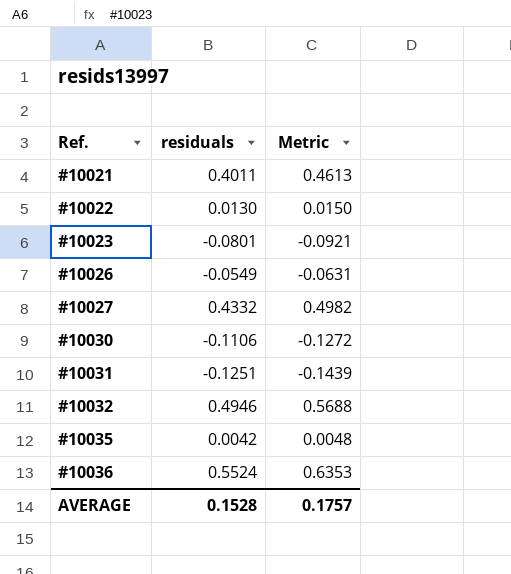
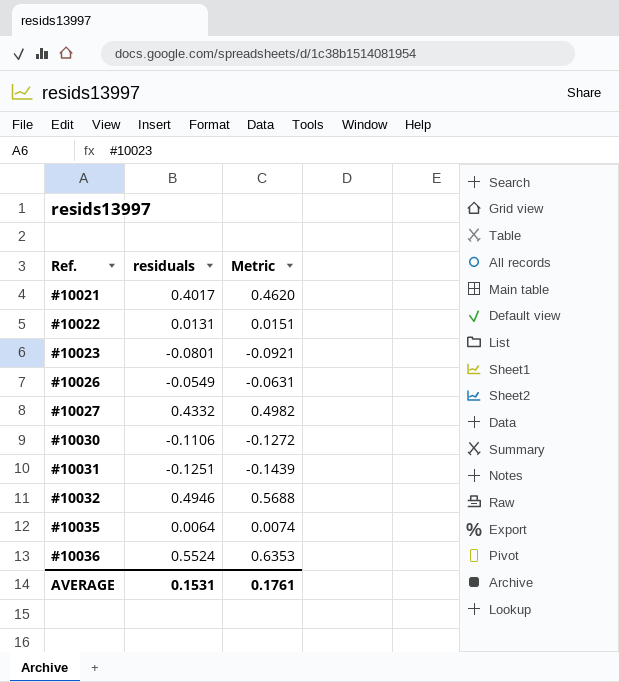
#10021 | residuals: 0.4011 -> 0.4017
#10021 | Metric: 0.4613 -> 0.4620
#10022 | residuals: 0.0130 -> 0.0131
#10022 | Metric: 0.0150 -> 0.0151
#10035 | residuals: 0.0042 -> 0.0064
#10035 | Metric: 0.0048 -> 0.0074
AVERAGE | residuals: 0.1528 -> 0.1531
AVERAGE | Metric: 0.1757 -> 0.1761

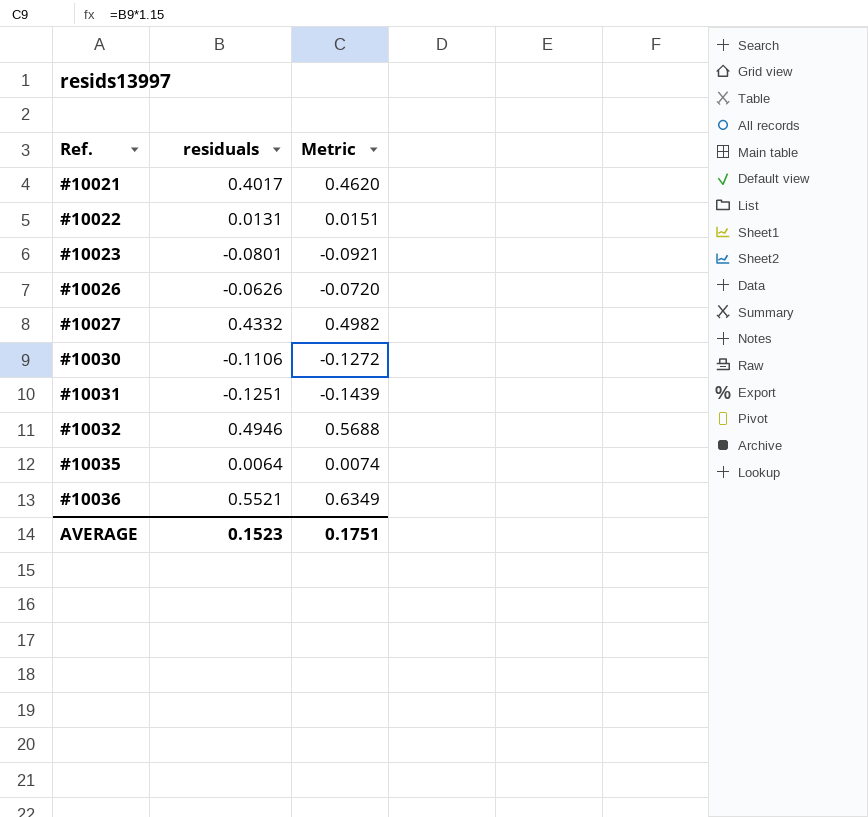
#10026 | residuals: -0.0549 -> -0.0626
#10026 | Metric: -0.0631 -> -0.0720
#10036 | residuals: 0.5524 -> 0.5521
#10036 | Metric: 0.6353 -> 0.6349
AVERAGE | residuals: 0.1531 -> 0.1523
AVERAGE | Metric: 0.1761 -> 0.1751

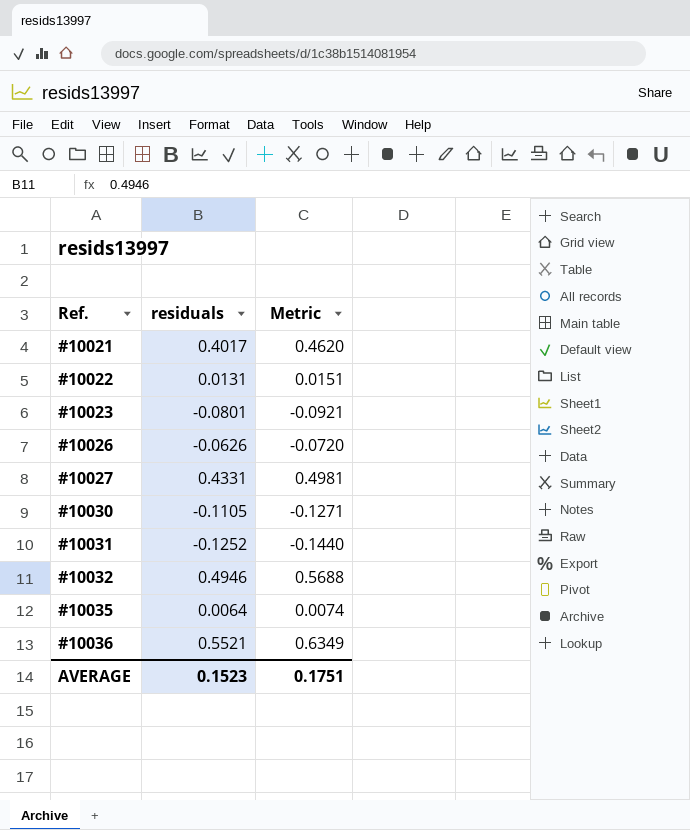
#10027 | residuals: 0.4332 -> 0.4331
#10027 | Metric: 0.4982 -> 0.4981
#10030 | residuals: -0.1106 -> -0.1105
#10030 | Metric: -0.1272 -> -0.1271
#10031 | residuals: -0.1251 -> -0.1252
#10031 | Metric: -0.1439 -> -0.1440

